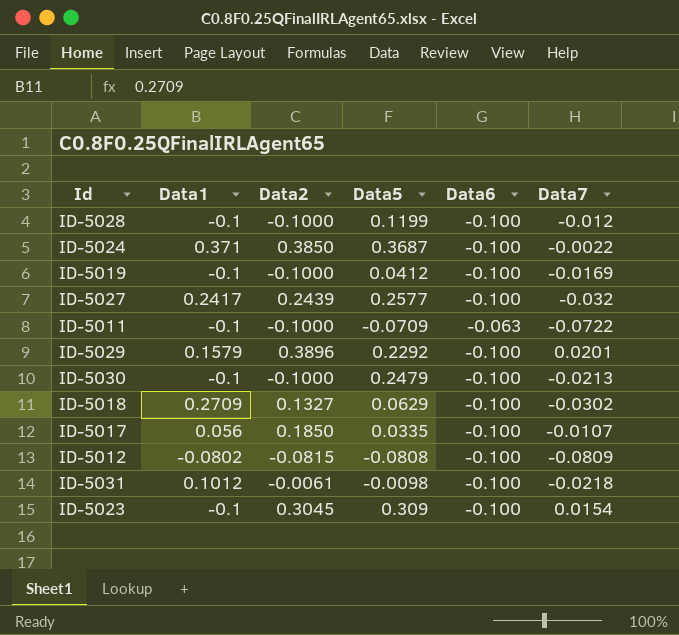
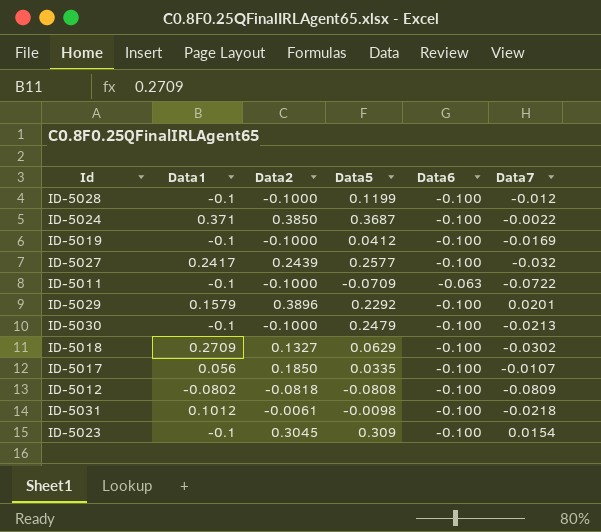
ID-5012 | Data2: -0.0815 -> -0.0818

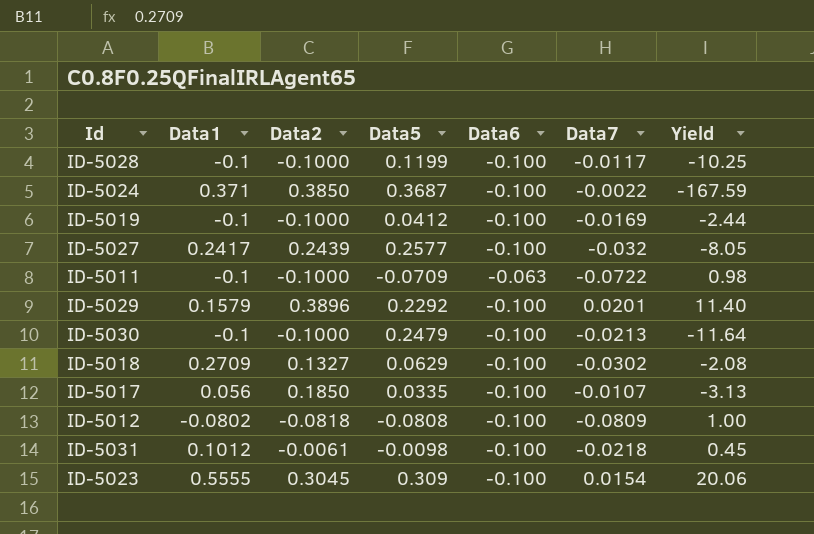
column Yield | formula: none -> [Data5] / [Data7]
ID-5028 | Data7: -0.012 -> -0.0117
ID-5023 | Data1: -0.1 -> 0.5555

